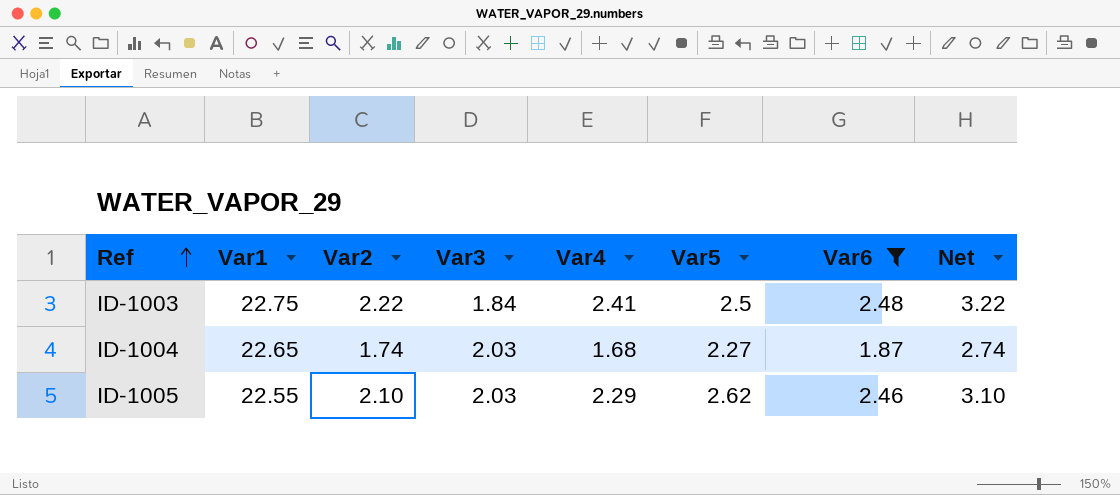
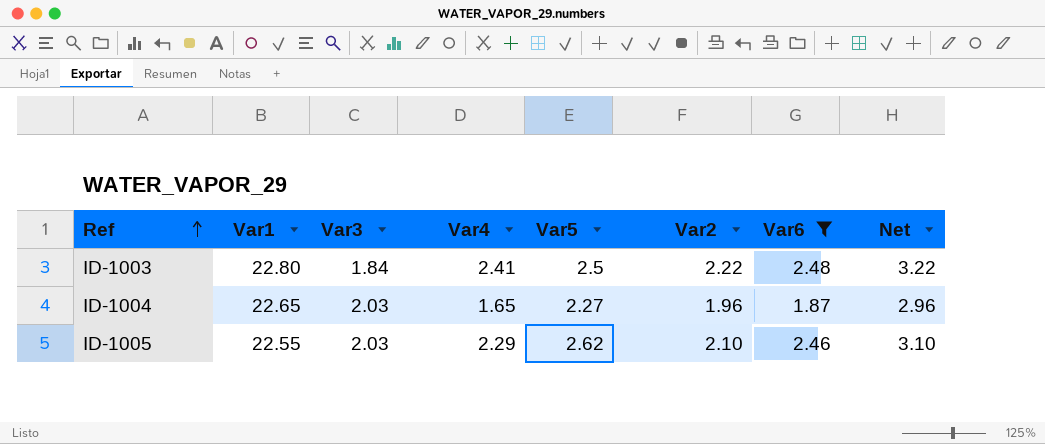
column Var2 | position: 3 -> 6
ID-1003 | Var1: 22.75 -> 22.80
ID-1004 | Var4: 1.68 -> 1.65
ID-1004 | Var2: 1.74 -> 1.96
ID-1004 | Net: 2.74 -> 2.96

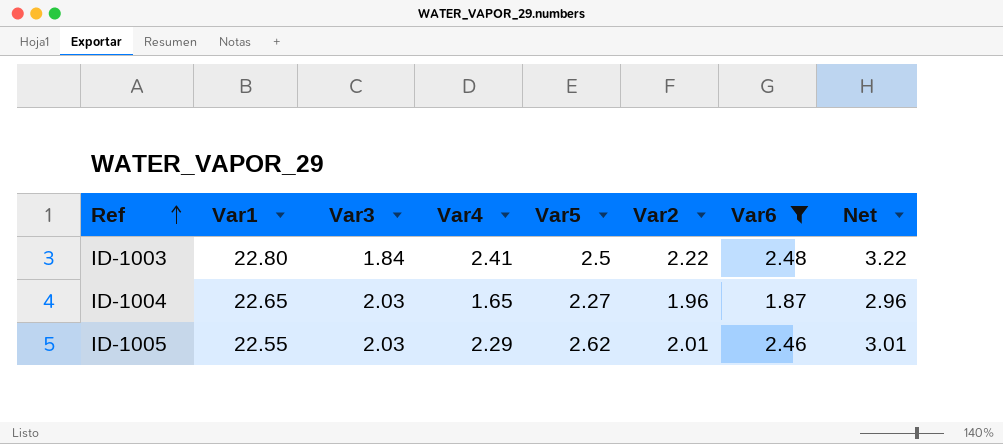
ID-1005 | Var2: 2.10 -> 2.01
ID-1005 | Net: 3.10 -> 3.01

